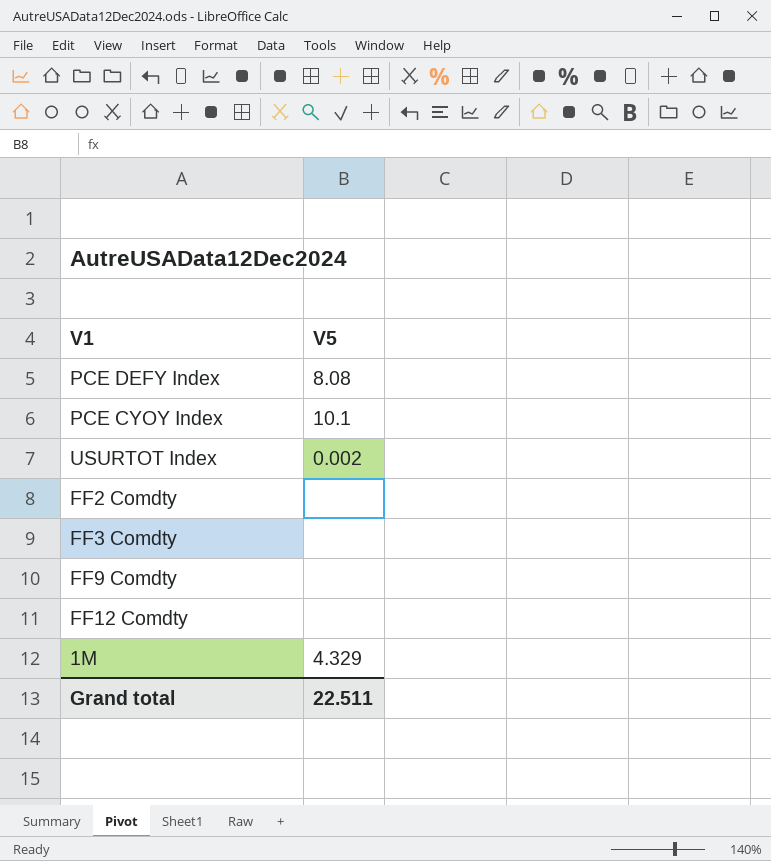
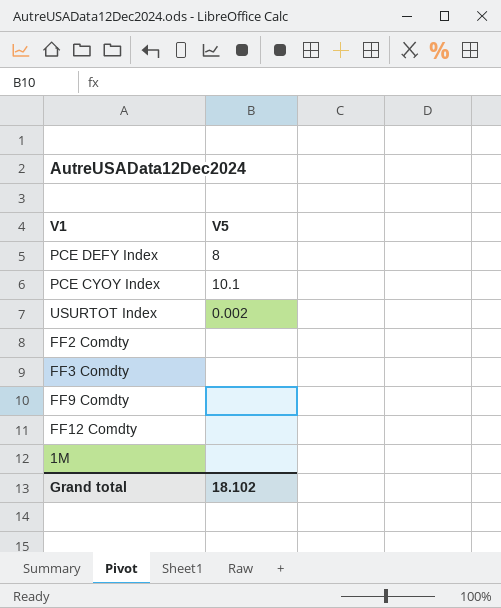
PCE DEFY Index | V5: 8.08 -> 8
1M | V5: 4.329 -> none
Grand total | V5: 22.511 -> 18.102

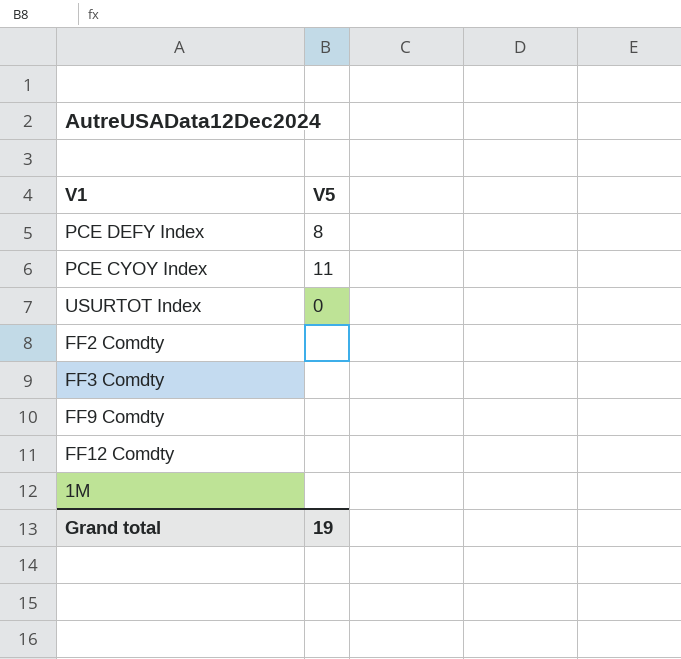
PCE CYOY Index | V5: 10.1 -> 11
USURTOT Index | V5: 0.002 -> 0
Grand total | V5: 18.102 -> 19

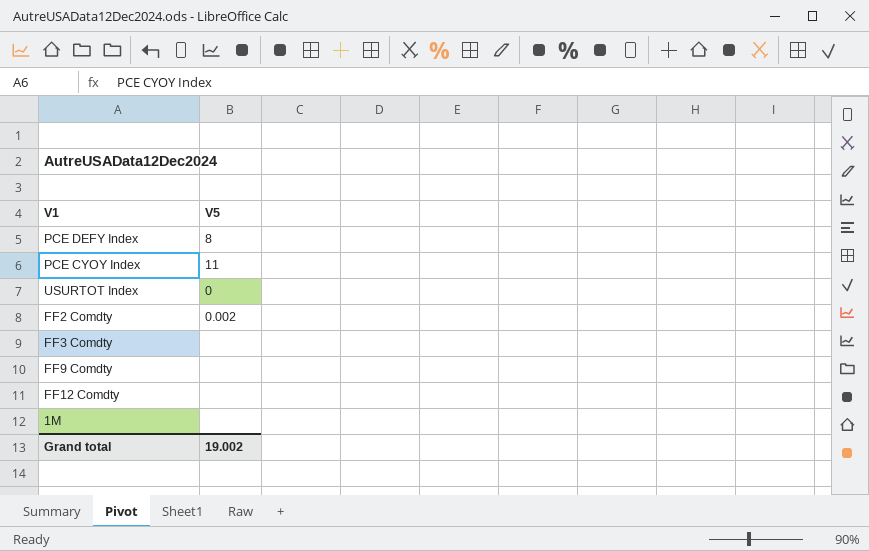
FF2 Comdty | V5: none -> 0.002
Grand total | V5: 19 -> 19.002

